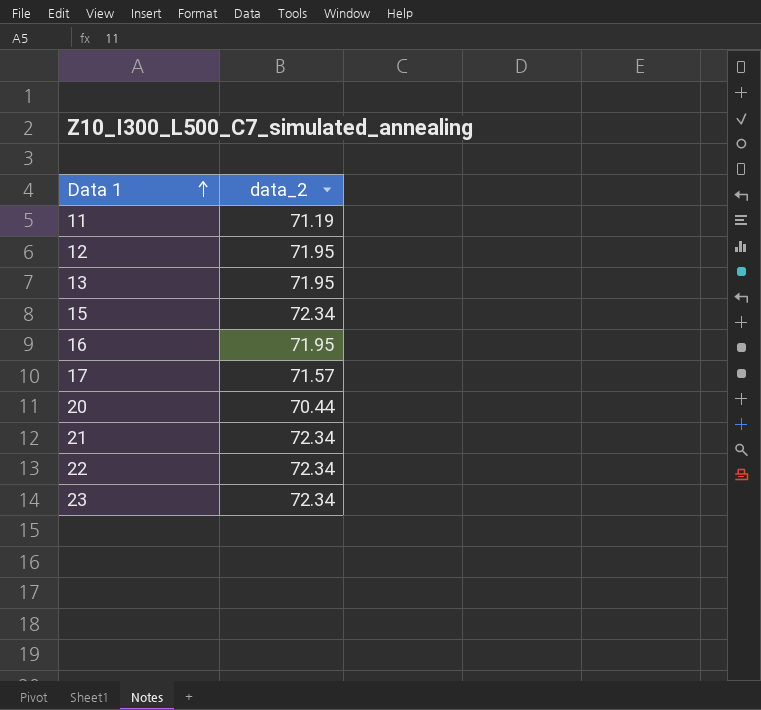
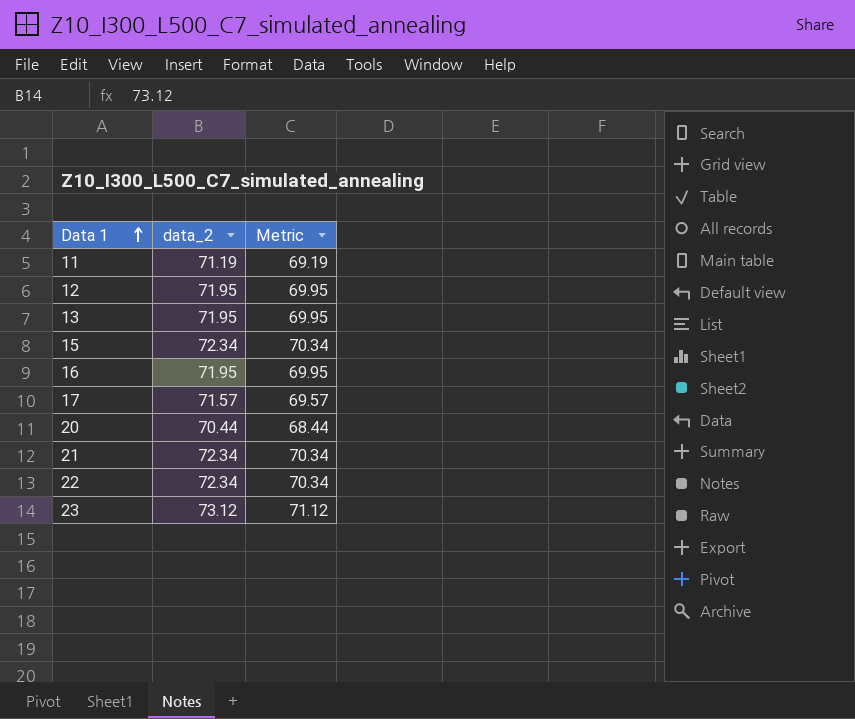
column Metric | formula: none -> [data_2] - 2
23 | data_2: 72.34 -> 73.12

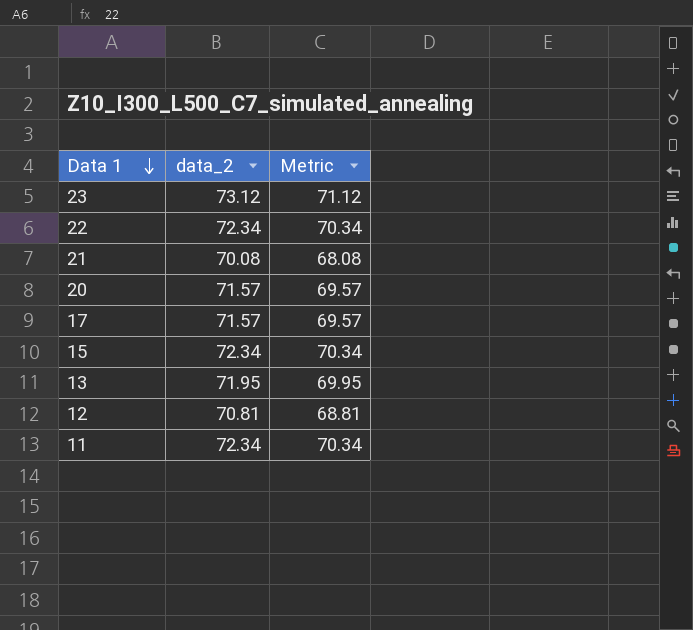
row order: Data 1 ascending -> Data 1 descending
row 16: 71.95 | 69.95 -> none
21 | data_2: 72.34 -> 70.08
21 | Metric: 70.34 -> 68.08
20 | data_2: 70.44 -> 71.57
20 | Metric: 68.44 -> 69.57
12 | data_2: 71.95 -> 70.81
12 | Metric: 69.95 -> 68.81
11 | data_2: 71.19 -> 72.34
11 | Metric: 69.19 -> 70.34

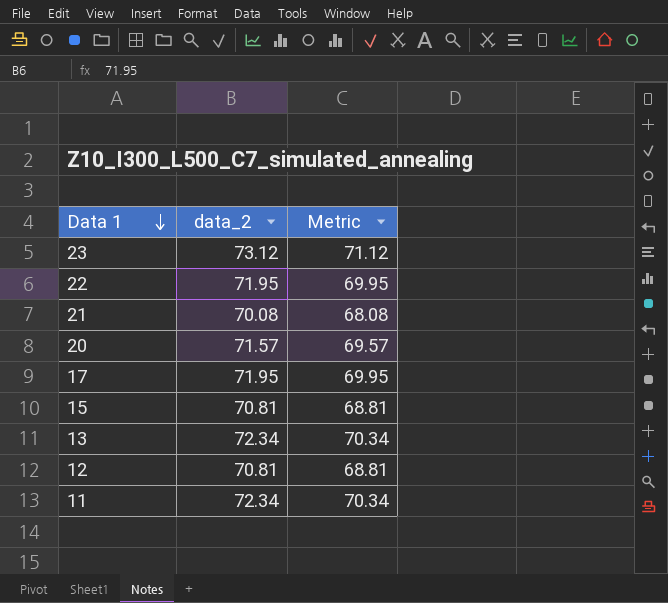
22 | data_2: 72.34 -> 71.95
22 | Metric: 70.34 -> 69.95
17 | data_2: 71.57 -> 71.95
17 | Metric: 69.57 -> 69.95
15 | data_2: 72.34 -> 70.81
15 | Metric: 70.34 -> 68.81
13 | data_2: 71.95 -> 72.34
13 | Metric: 69.95 -> 70.34

